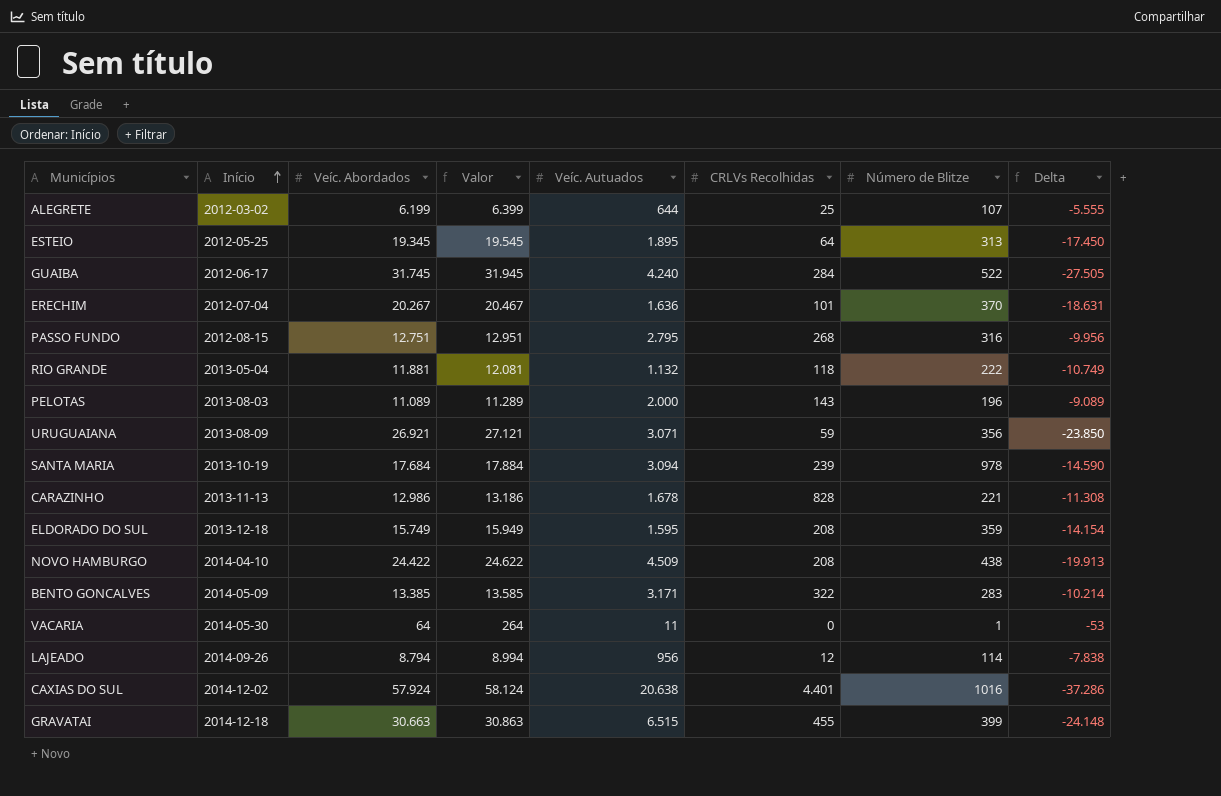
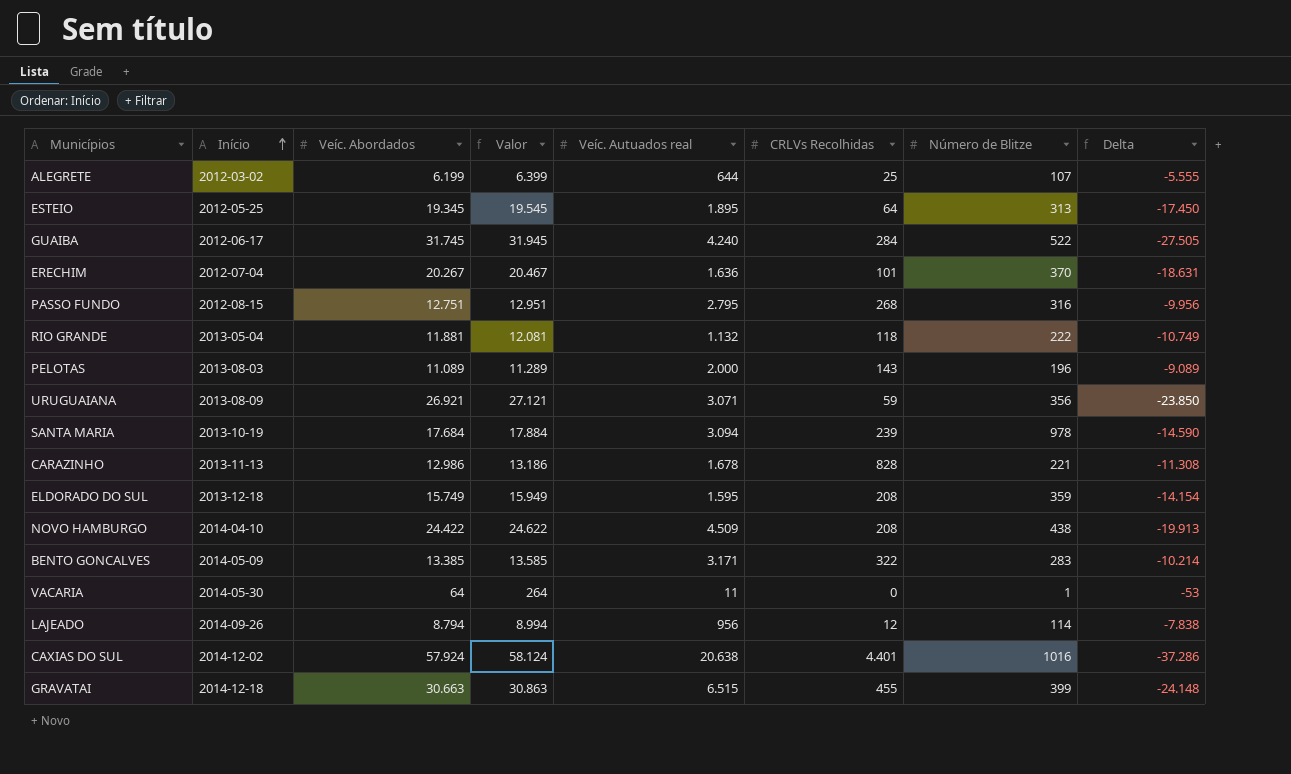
column name: Veíc. Autuados -> Veíc. Autuados real

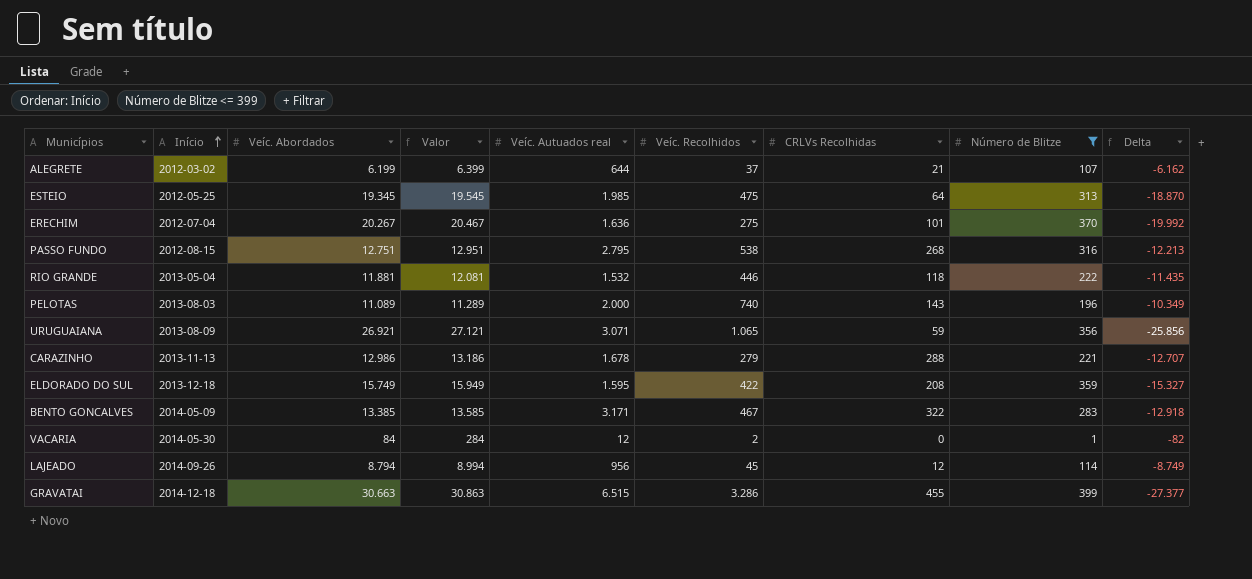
filter: none -> Número de Blitze <= 399
column Veíc. Recolhidos | position: none -> 6
column Delta | formula: [Veíc. Autuados real] - [Veíc. Abordados] -> [Veíc. Recolhidos] - [Veíc. Abordados]
ALEGRETE | CRLVs Recolhidas: 25 -> 21
ESTEIO | Veíc. Autuados real: 1.895 -> 1.985
RIO GRANDE | Veíc. Autuados real: 1.132 -> 1.532
CARAZINHO | CRLVs Recolhidas: 828 -> 288
VACARIA | Veíc. Abordados: 64 -> 84
VACARIA | Valor: 264 -> 284
VACARIA | Veíc. Autuados real: 11 -> 12

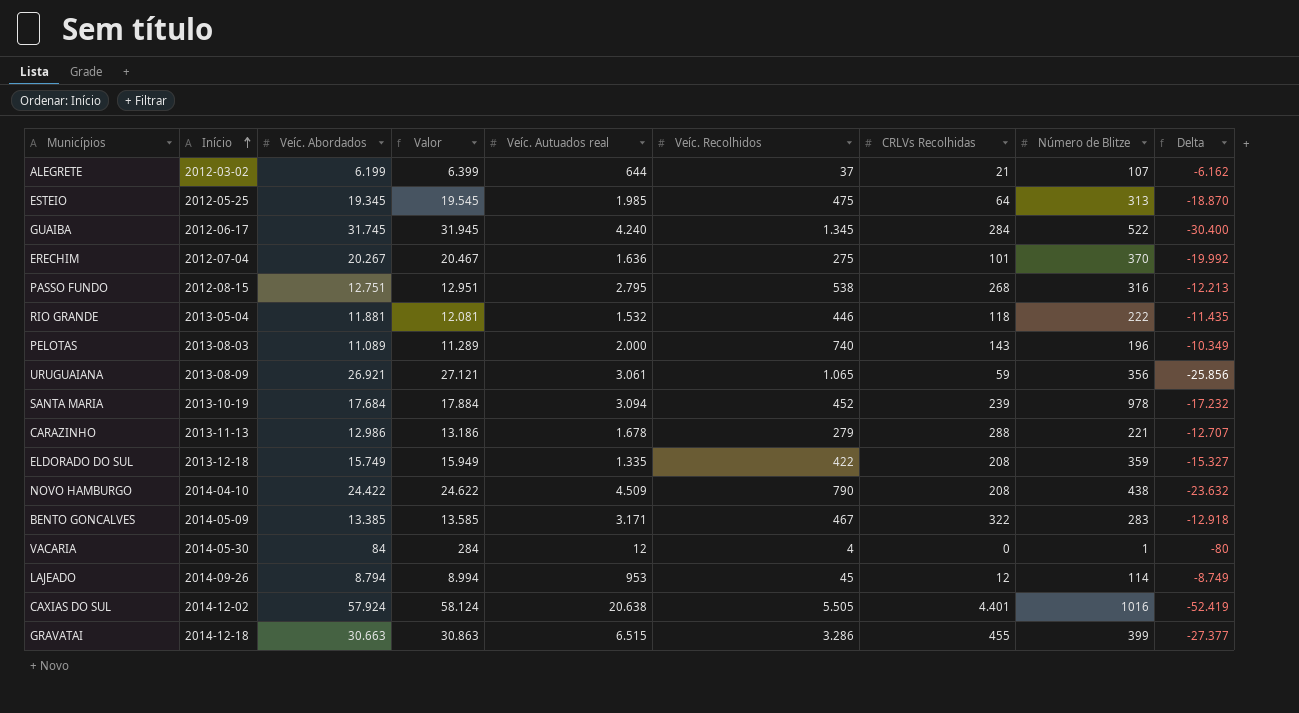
filter: Número de Blitze <= 399 -> none
URUGUAIANA | Veíc. Autuados real: 3.071 -> 3.061
ELDORADO DO SUL | Veíc. Autuados real: 1.595 -> 1.335
VACARIA | Veíc. Recolhidos: 2 -> 4
VACARIA | Delta: -82 -> -80
LAJEADO | Veíc. Autuados real: 956 -> 953

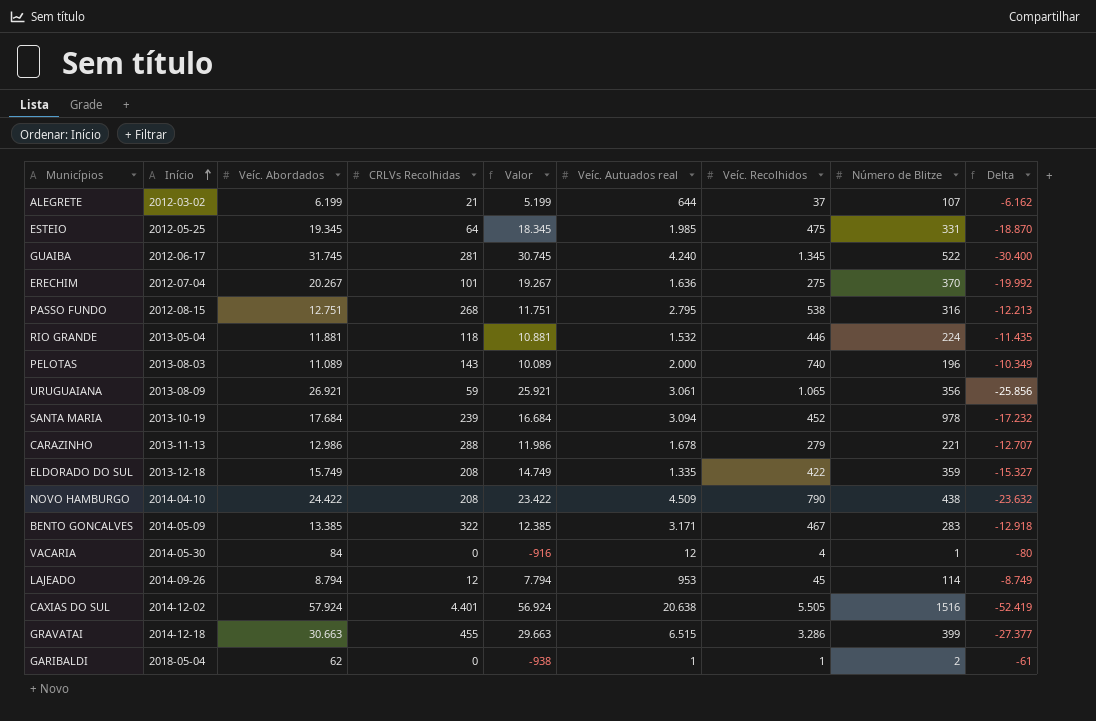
column CRLVs Recolhidas | position: 7 -> 4
column Valor | formula: [Veíc. Abordados] + 200 -> [Veíc. Abordados] - 1000
ESTEIO | Número de Blitze: 313 -> 331
GUAIBA | CRLVs Recolhidas: 284 -> 281
RIO GRANDE | Número de Blitze: 222 -> 224
CAXIAS DO SUL | Número de Blitze: 1016 -> 1516
row GARIBALDI: none -> 2018-05-04 | 62 | 0 | -938 | 1 | 1 | 2 | -61

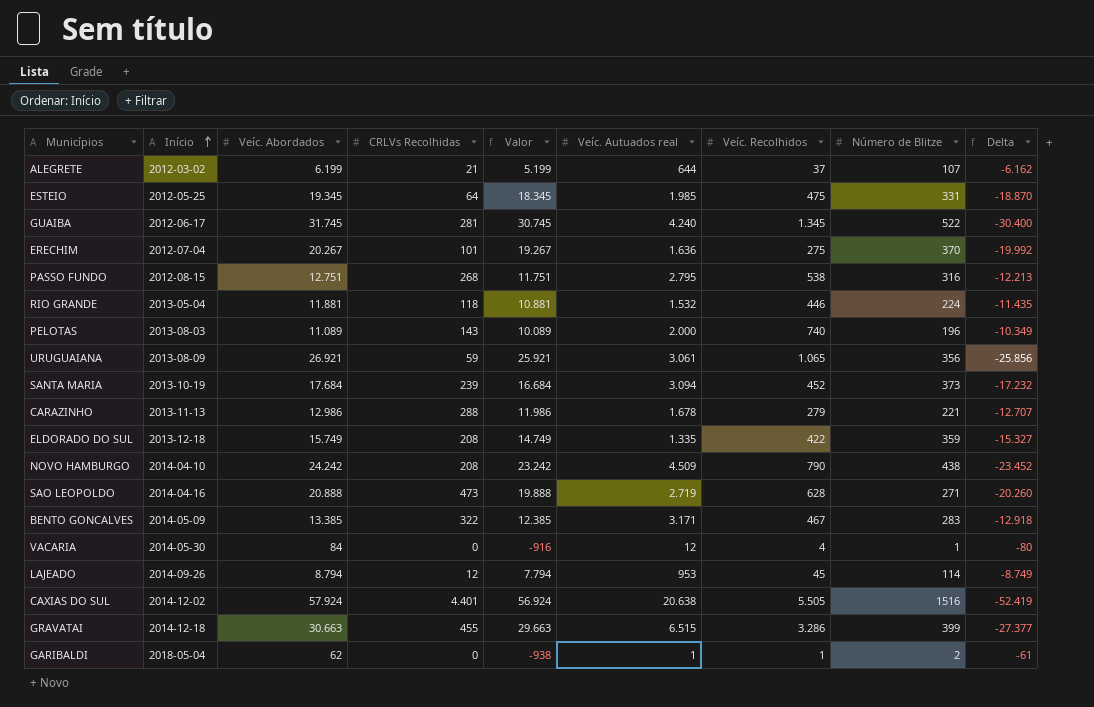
SANTA MARIA | Número de Blitze: 978 -> 373
NOVO HAMBURGO | Veíc. Abordados: 24.422 -> 24.242
NOVO HAMBURGO | Valor: 23.422 -> 23.242
NOVO HAMBURGO | Delta: -23.632 -> -23.452
row SAO LEOPOLDO: none -> 2014-04-16 | 20.888 | 473 | 19.888 | 2.719 | 628 | 271 | -20.260

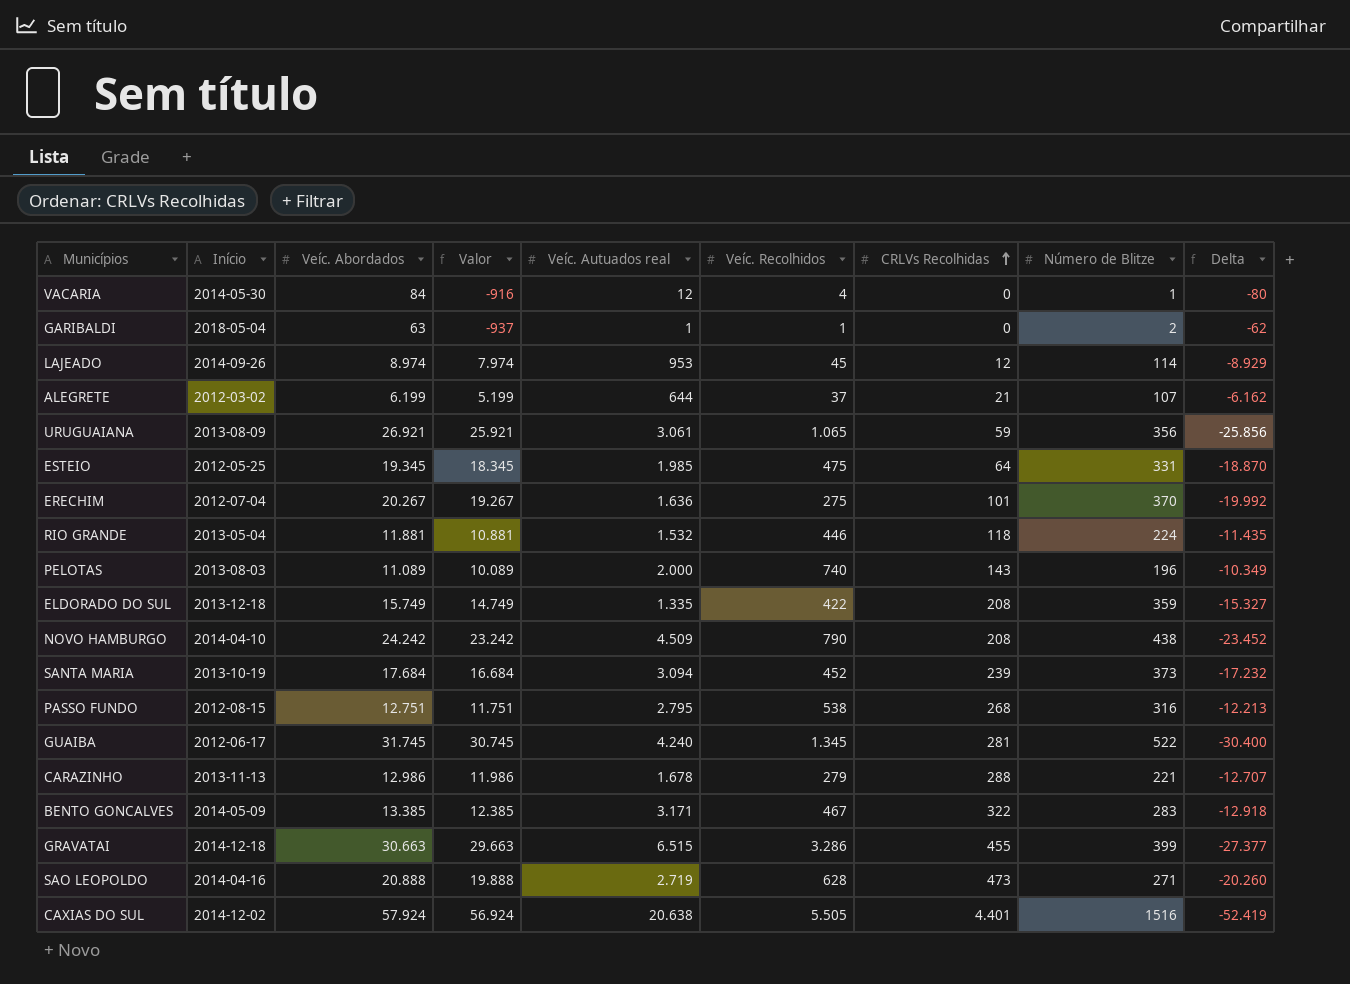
row order: Início ascending -> CRLVs Recolhidas ascending
column CRLVs Recolhidas | position: 4 -> 7
GARIBALDI | Veíc. Abordados: 62 -> 63
GARIBALDI | Valor: -938 -> -937
GARIBALDI | Delta: -61 -> -62
LAJEADO | Veíc. Abordados: 8.794 -> 8.974
LAJEADO | Valor: 7.794 -> 7.974
LAJEADO | Delta: -8.749 -> -8.929

